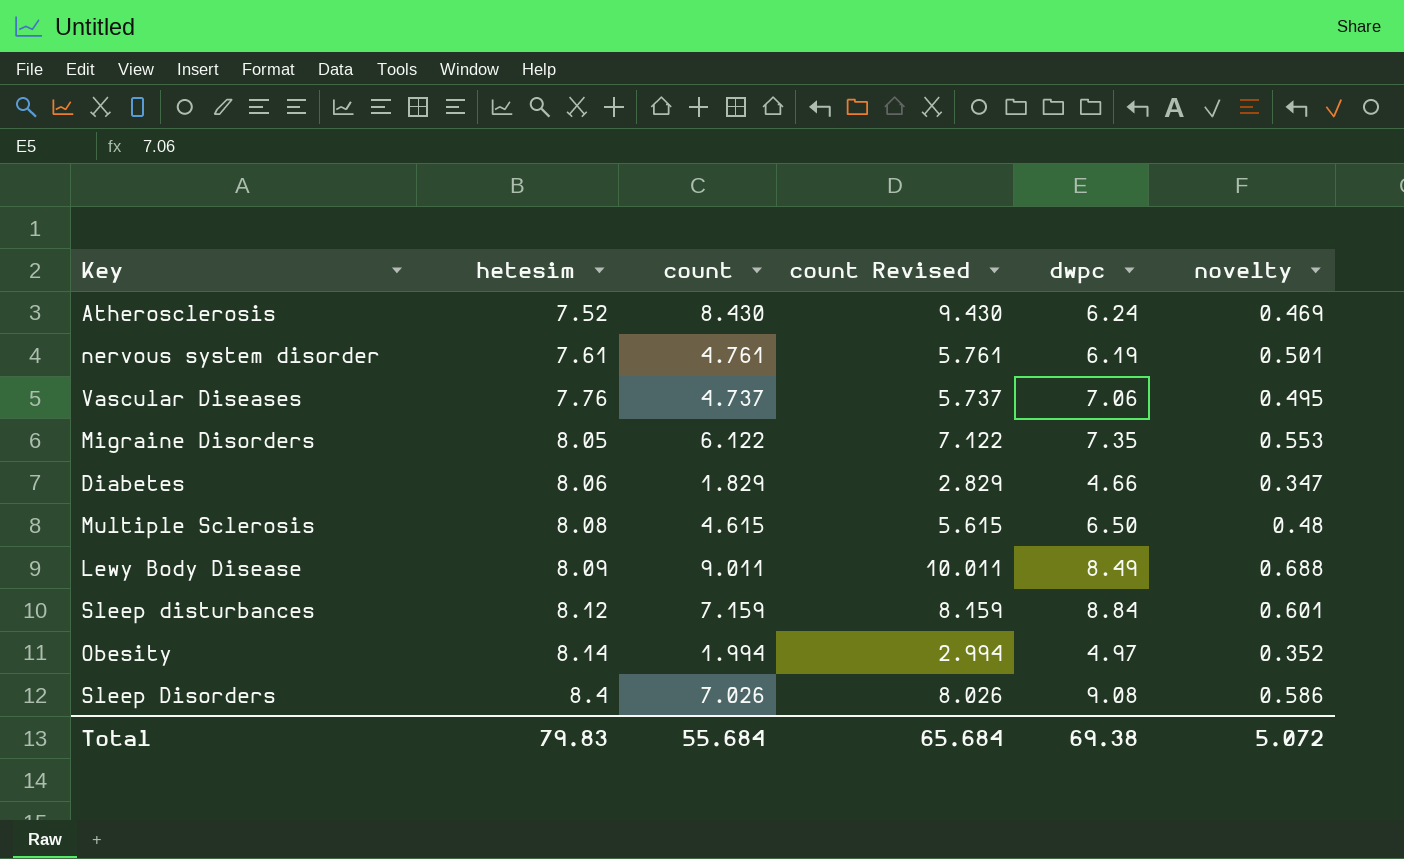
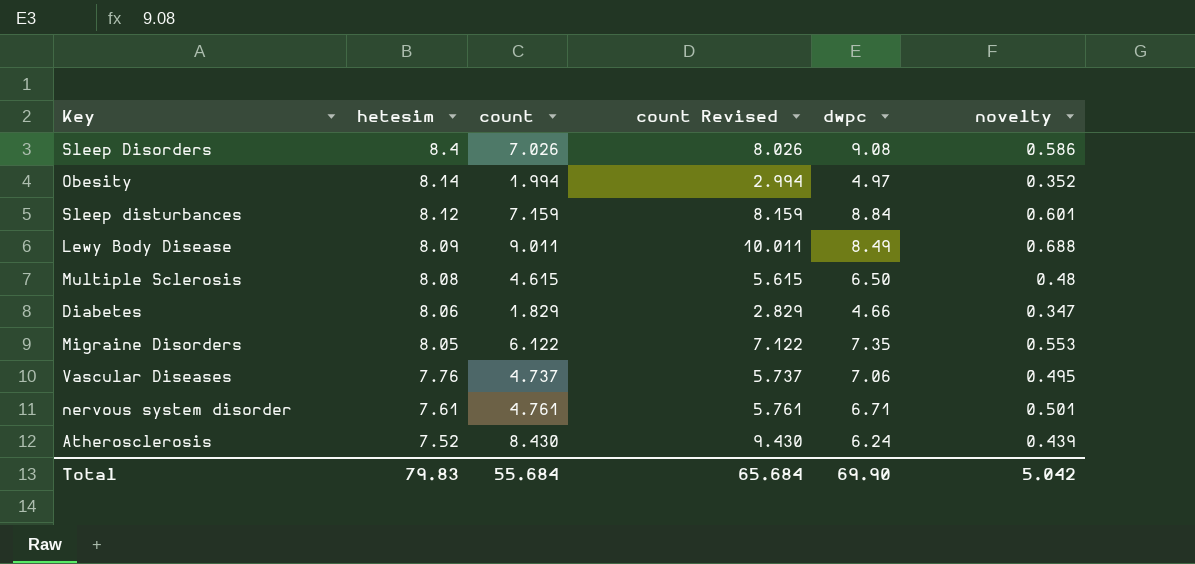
row order: hetesim ascending -> hetesim descending
nervous system disorder | dwpc: 6.19 -> 6.71
Atherosclerosis | novelty: 0.469 -> 0.439
Total | dwpc: 69.38 -> 69.90
Total | novelty: 5.072 -> 5.042

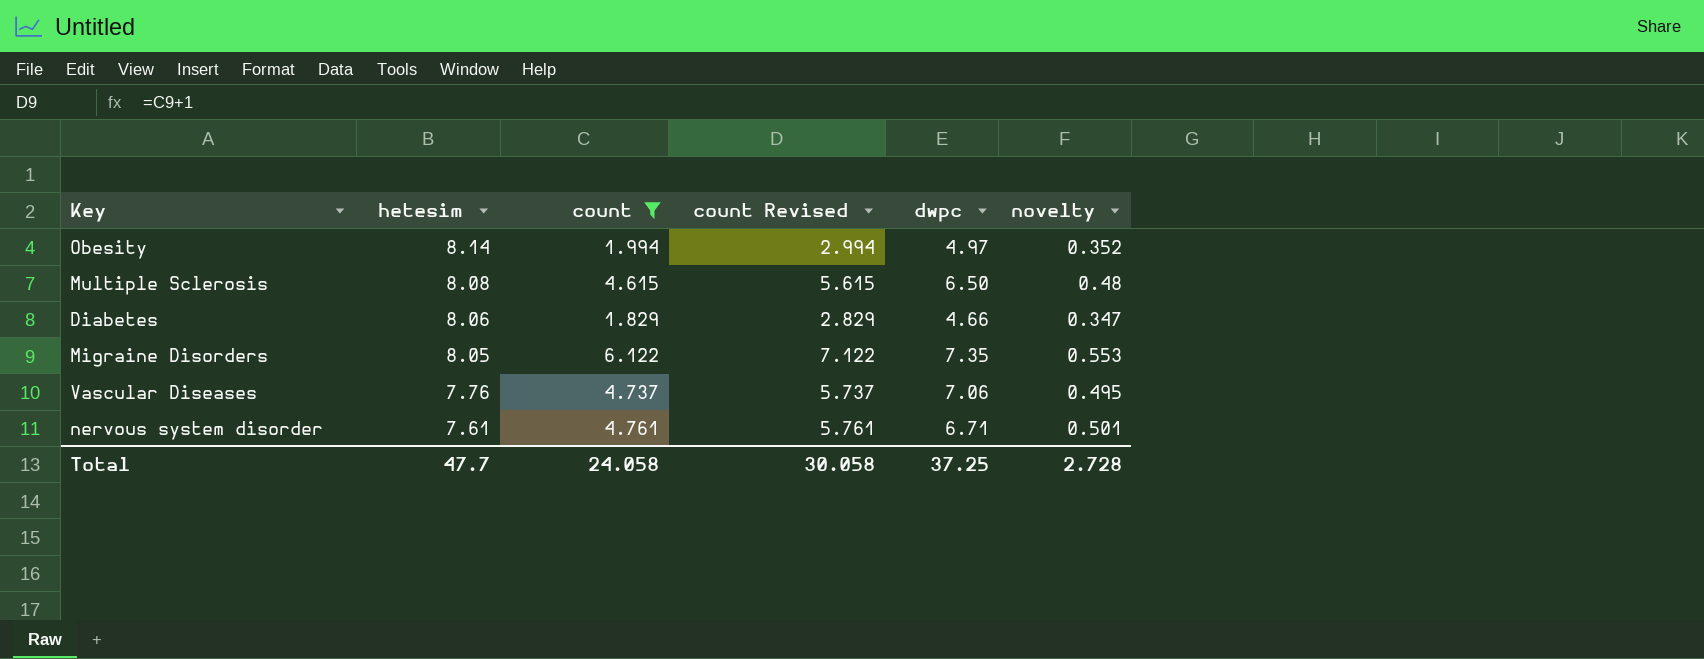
filter: none -> count <= 6.122
Total | hetesim: 79.83 -> 47.7
Total | count: 55.684 -> 24.058
Total | count Revised: 65.684 -> 30.058
Total | dwpc: 69.90 -> 37.25
Total | novelty: 5.042 -> 2.728

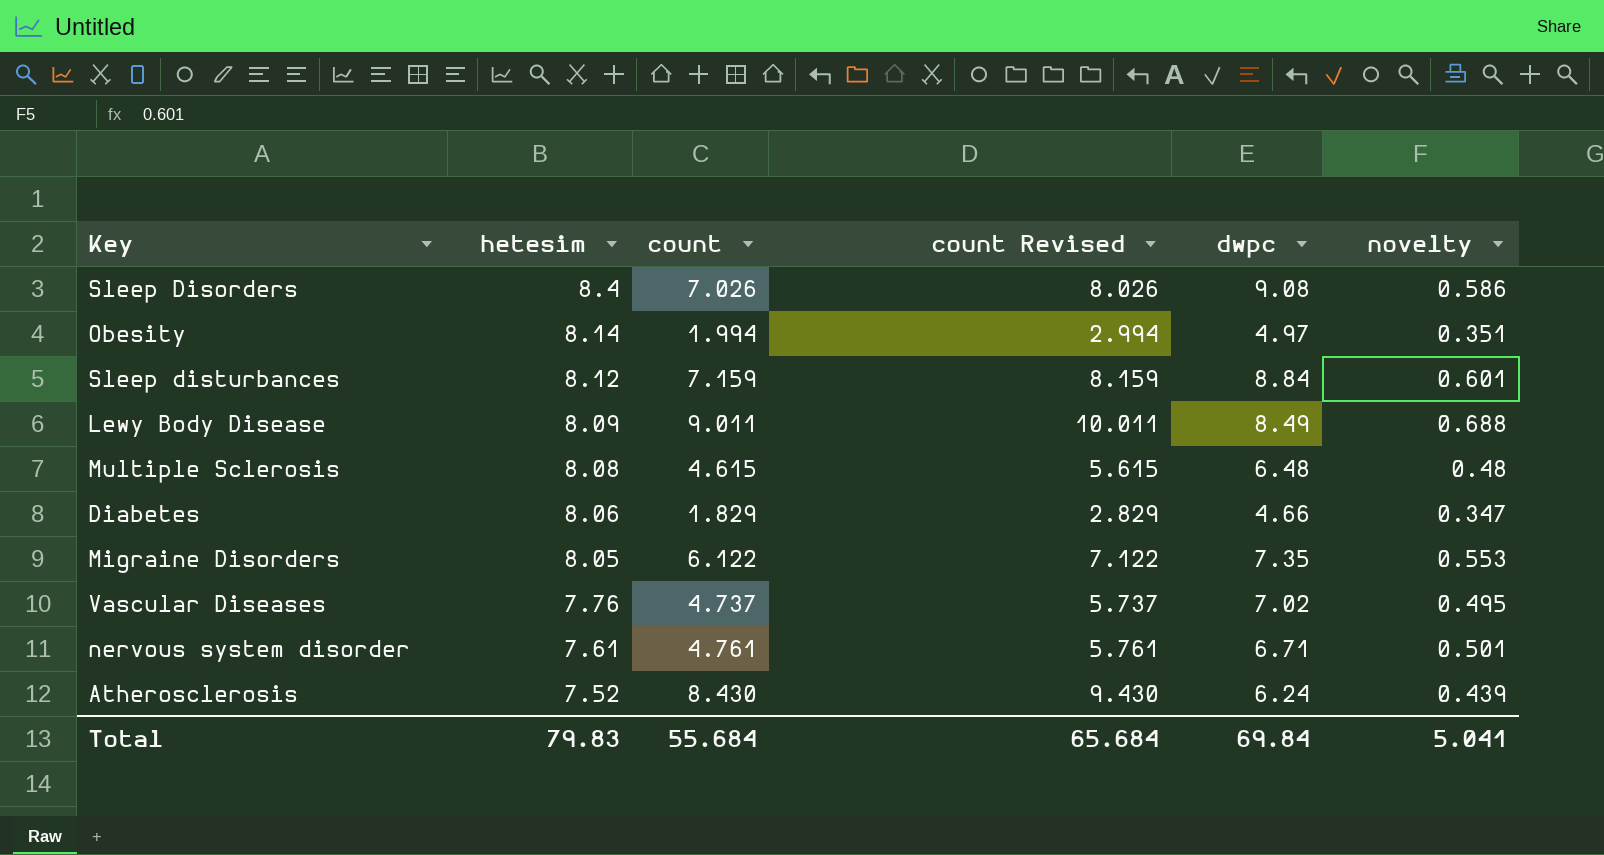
filter: count <= 6.122 -> none
Obesity | novelty: 0.352 -> 0.351
Multiple Sclerosis | dwpc: 6.50 -> 6.48
Vascular Diseases | dwpc: 7.06 -> 7.02
Total | hetesim: 47.7 -> 79.83
Total | count: 24.058 -> 55.684
Total | count Revised: 30.058 -> 65.684
Total | dwpc: 37.25 -> 69.84
Total | novelty: 2.728 -> 5.041

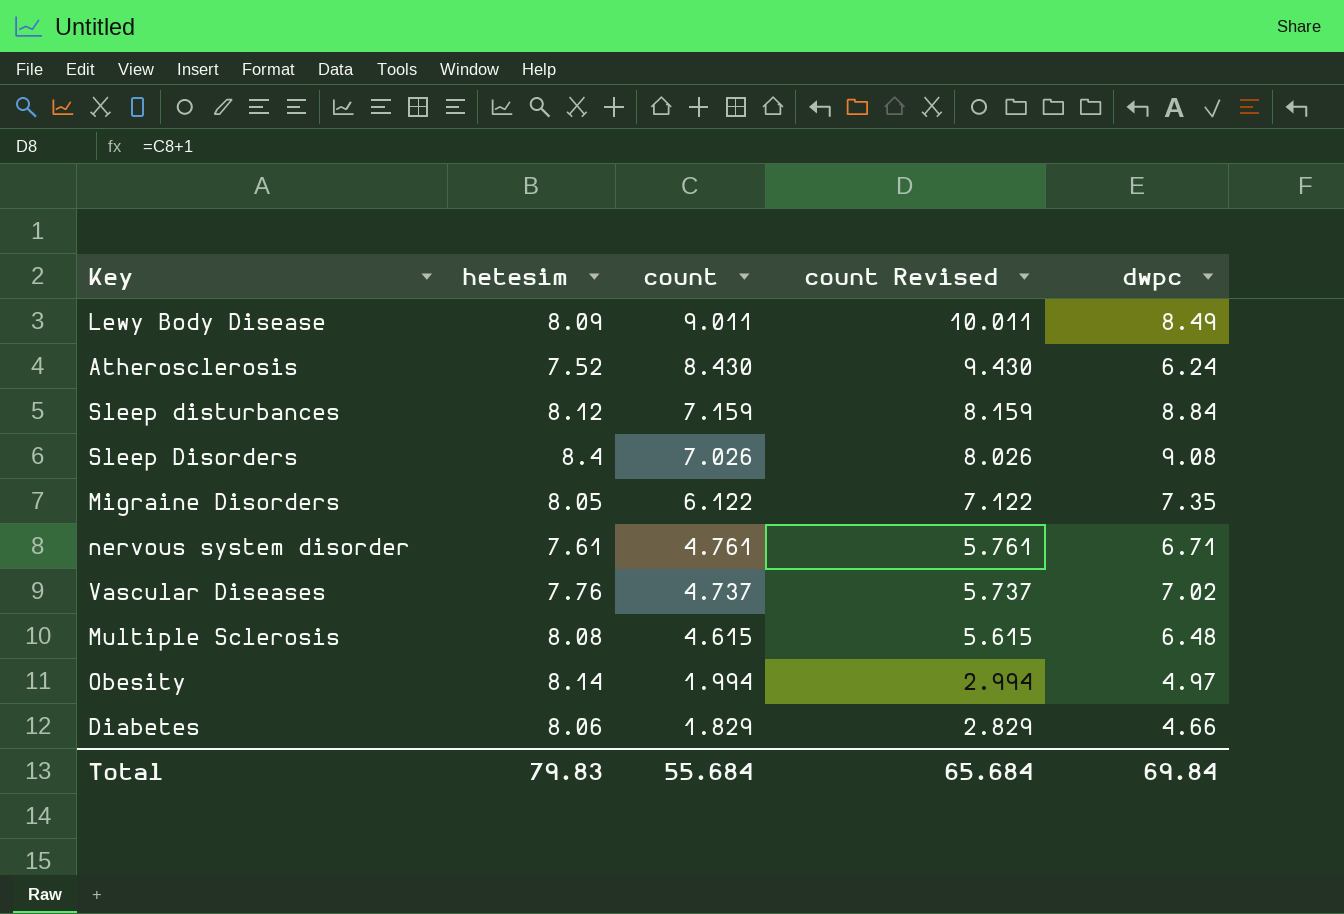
row order: hetesim descending -> count descending
column novelty | position: 6 -> none

